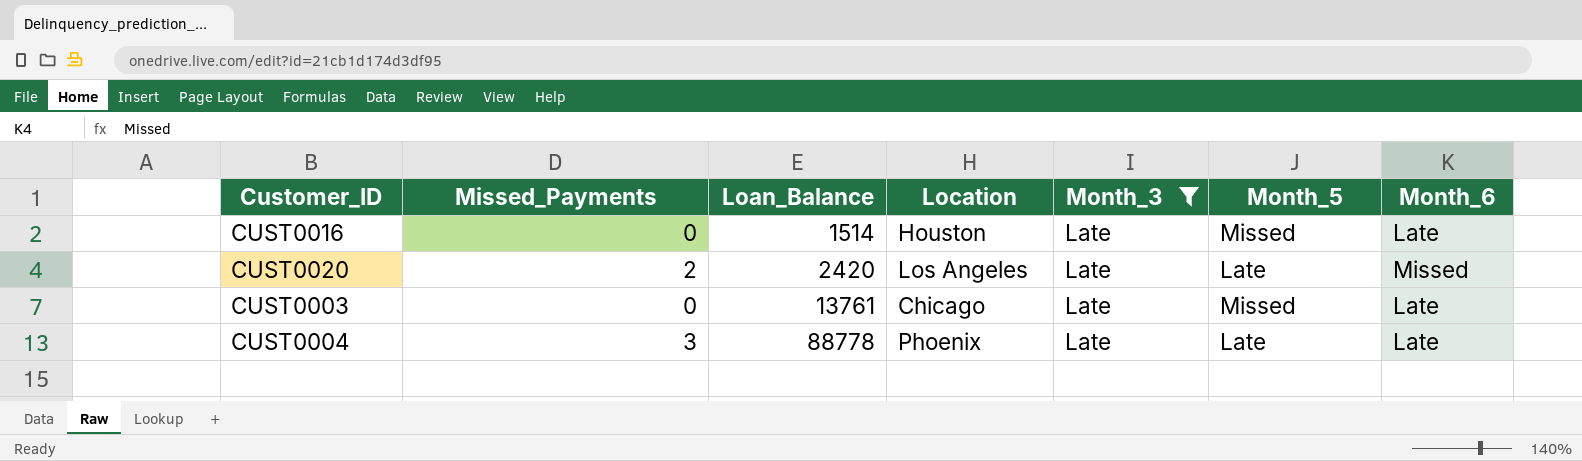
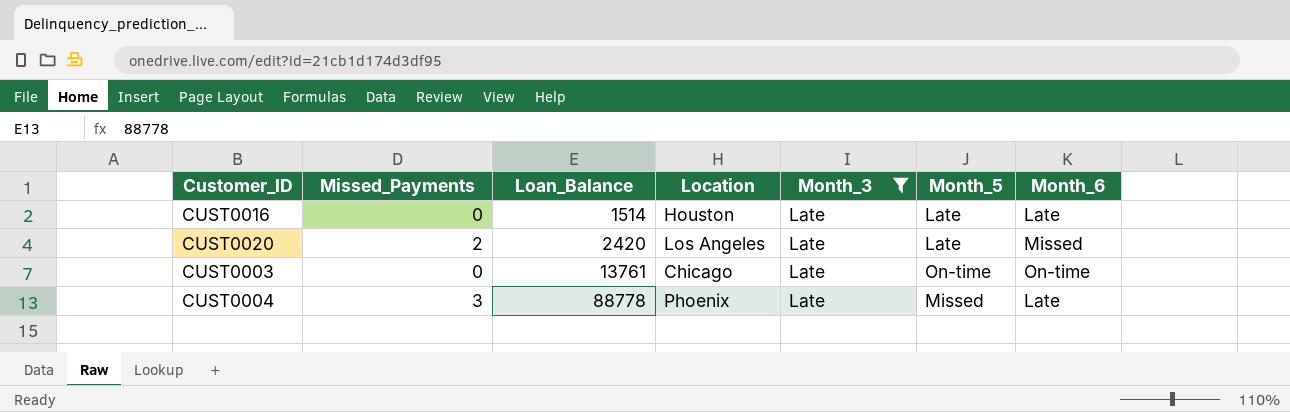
CUST0016 | Month_5: Missed -> Late
CUST0003 | Month_5: Missed -> On-time
CUST0003 | Month_6: Late -> On-time
CUST0004 | Month_5: Late -> Missed

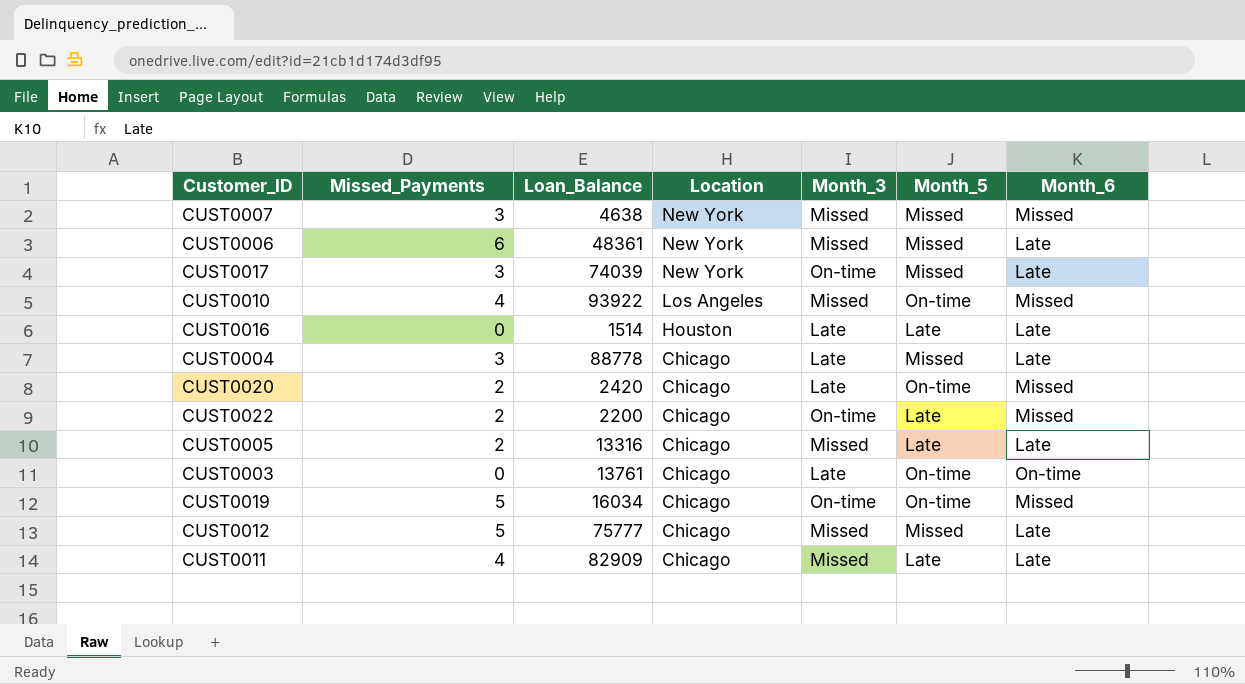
filter: Month_3 = Late -> none
row order: Loan_Balance ascending -> Location descending
CUST0004 | Location: Phoenix -> Chicago
CUST0020 | Location: Los Angeles -> Chicago
CUST0020 | Month_5: Late -> On-time

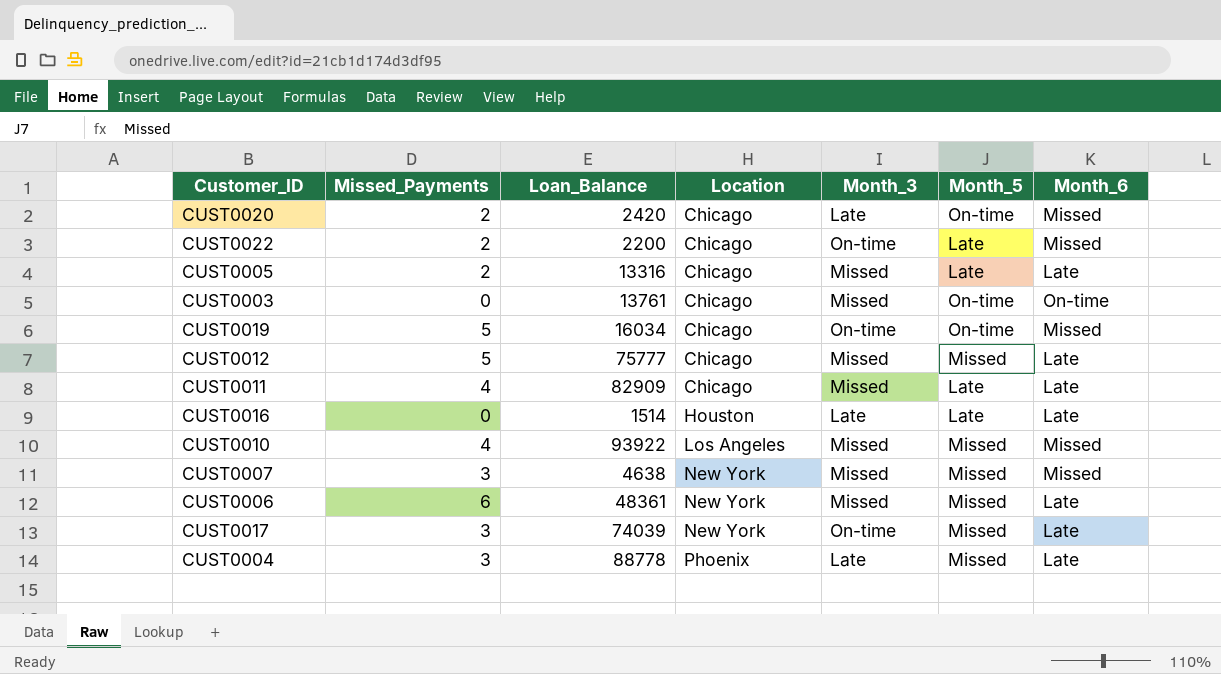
row order: Location descending -> Location ascending
CUST0003 | Month_3: Late -> Missed
CUST0010 | Month_5: On-time -> Missed
CUST0004 | Location: Chicago -> Phoenix

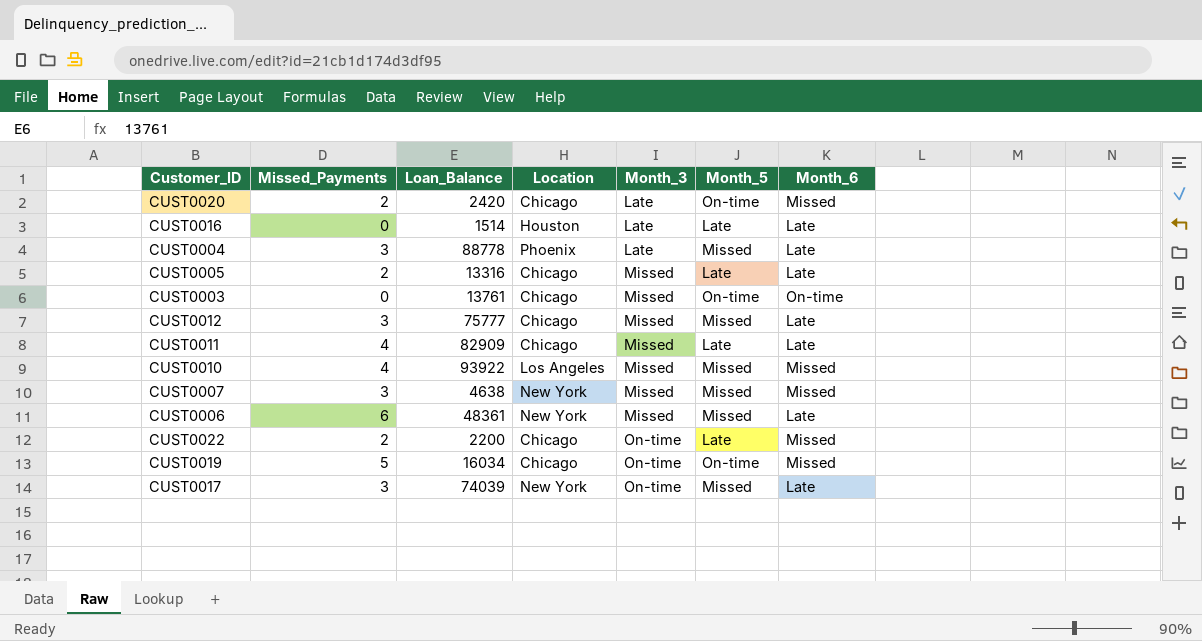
row order: Location ascending -> Month_3 ascending
CUST0012 | Missed_Payments: 5 -> 3

